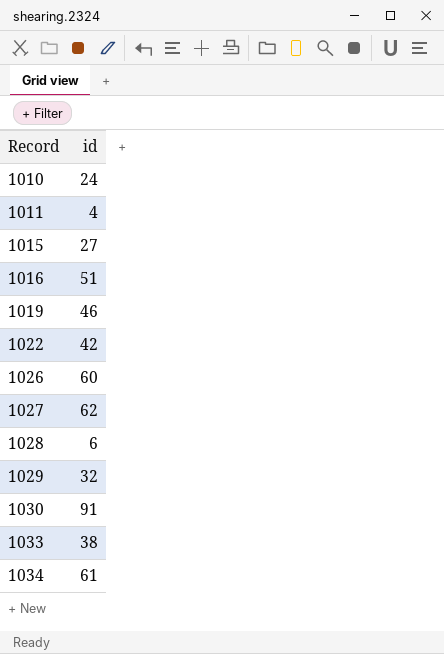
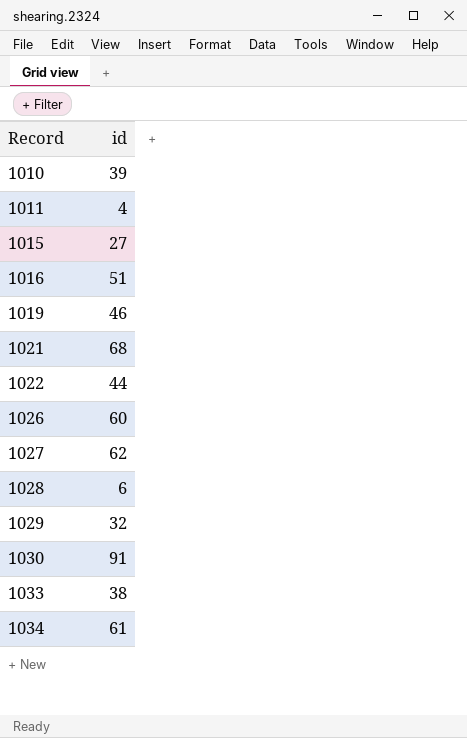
1010 | id: 24 -> 39
row 1021: none -> 68
1022 | id: 42 -> 44

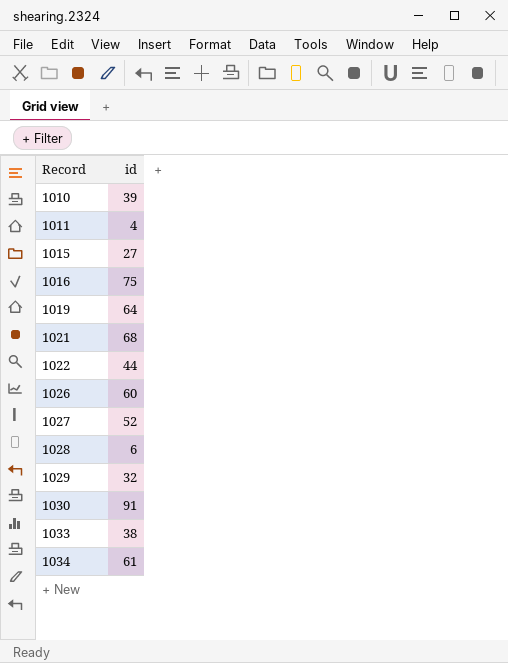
1016 | id: 51 -> 75
1019 | id: 46 -> 64
1027 | id: 62 -> 52

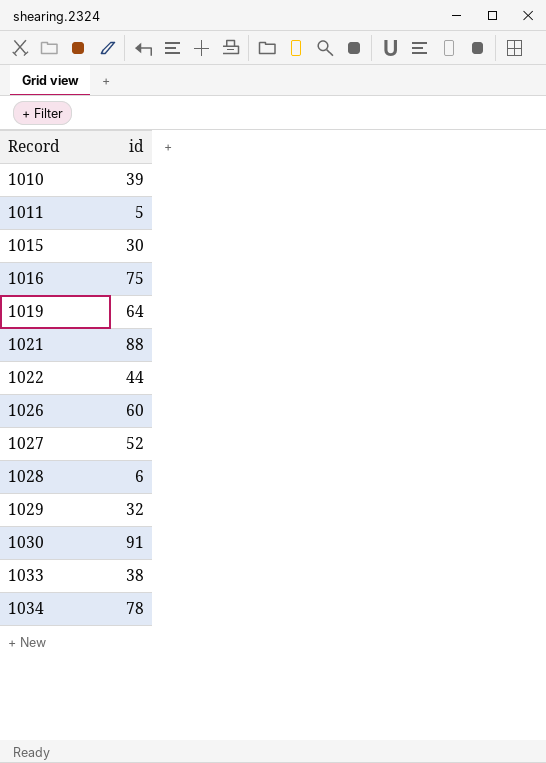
1011 | id: 4 -> 5
1015 | id: 27 -> 30
1021 | id: 68 -> 88
1034 | id: 61 -> 78

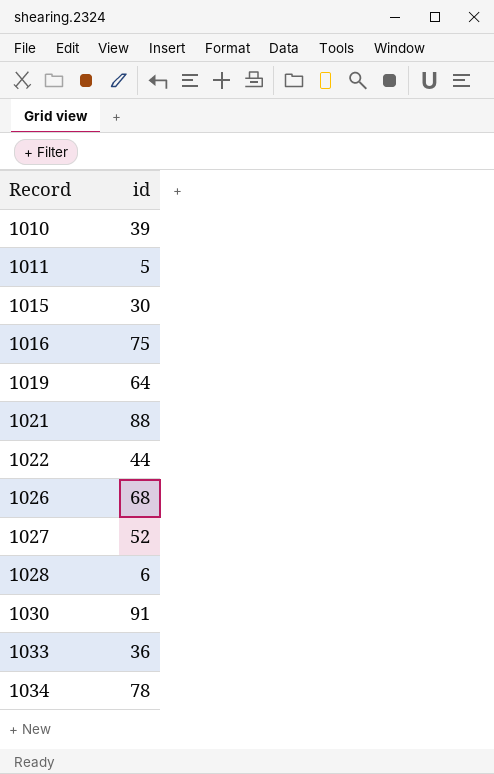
row 1029: 32 -> none
1026 | id: 60 -> 68
1033 | id: 38 -> 36

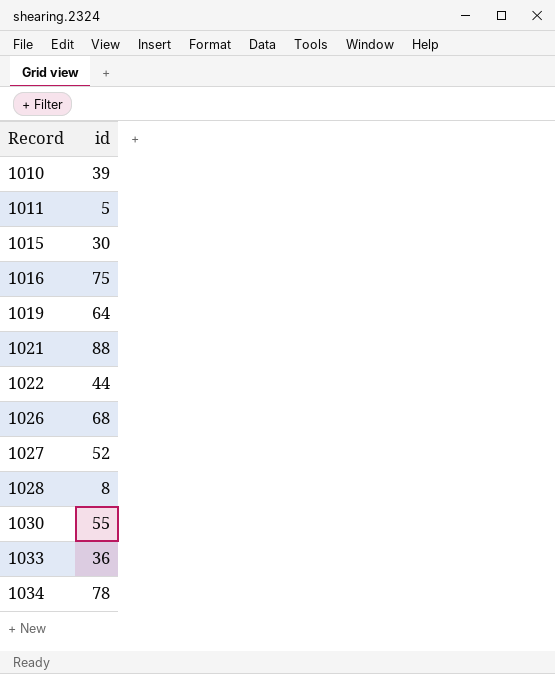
1028 | id: 6 -> 8
1030 | id: 91 -> 55

